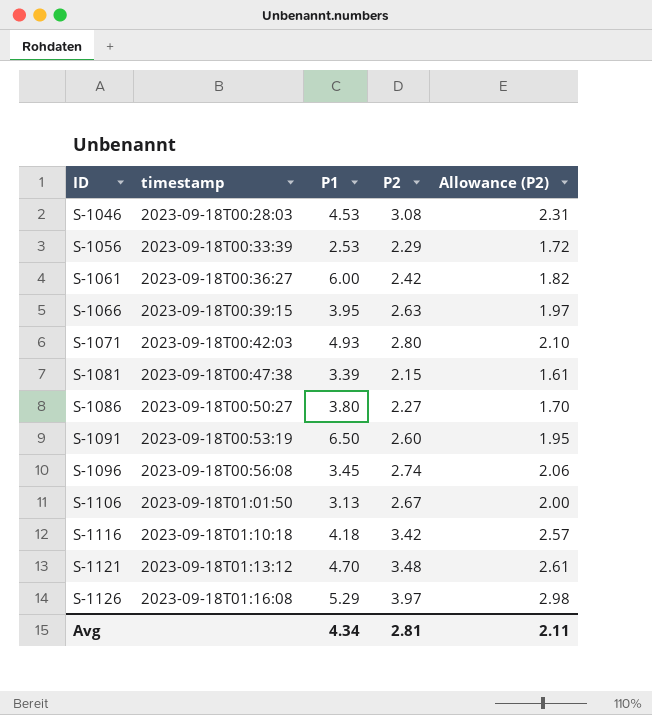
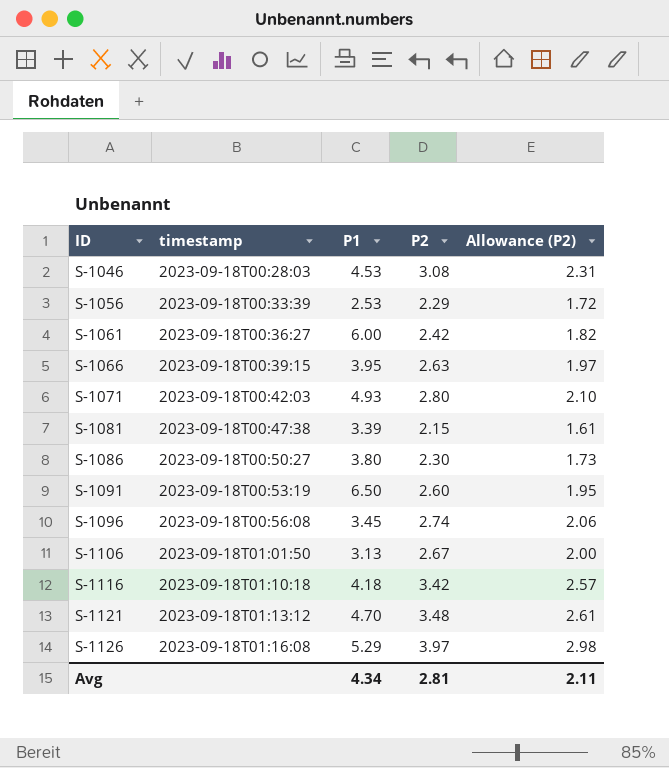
S-1086 | P2: 2.27 -> 2.30
S-1086 | Allowance (P2): 1.70 -> 1.73

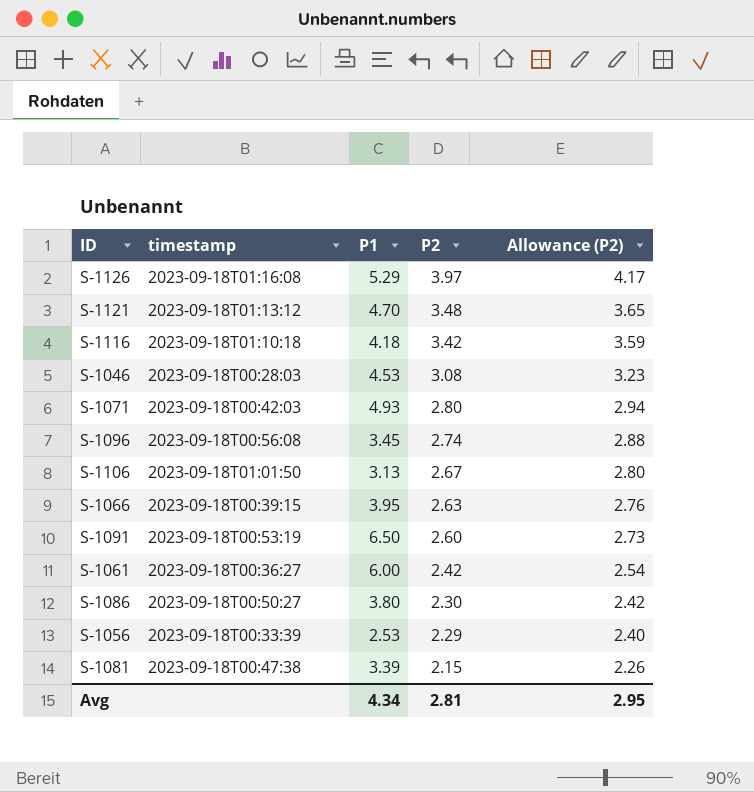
row order: ID ascending -> P2 descending
column Allowance (P2) | formula: [P2] * 0.75 -> [P2] * 1.05
Avg | Allowance (P2): 2.11 -> 2.95

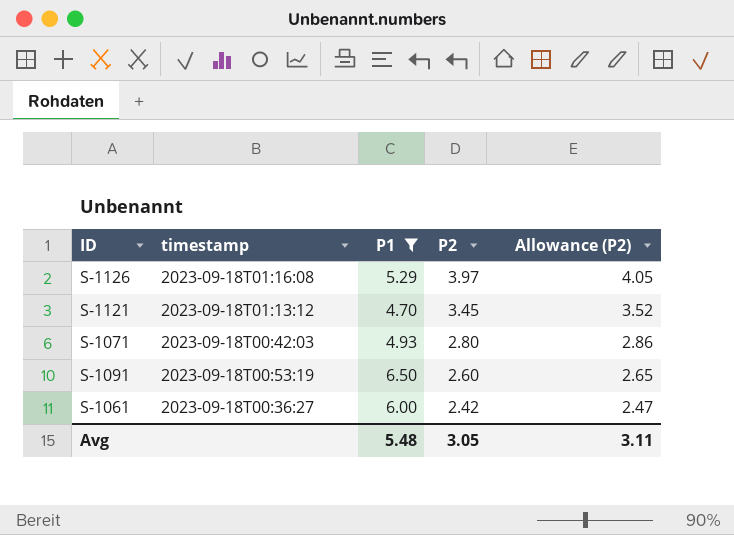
filter: none -> P1 >= 4.70
column Allowance (P2) | formula: [P2] * 1.05 -> [P2] * 1.02
S-1121 | P2: 3.48 -> 3.45
Avg | P1: 4.34 -> 5.48
Avg | P2: 2.81 -> 3.05
Avg | Allowance (P2): 2.95 -> 3.11

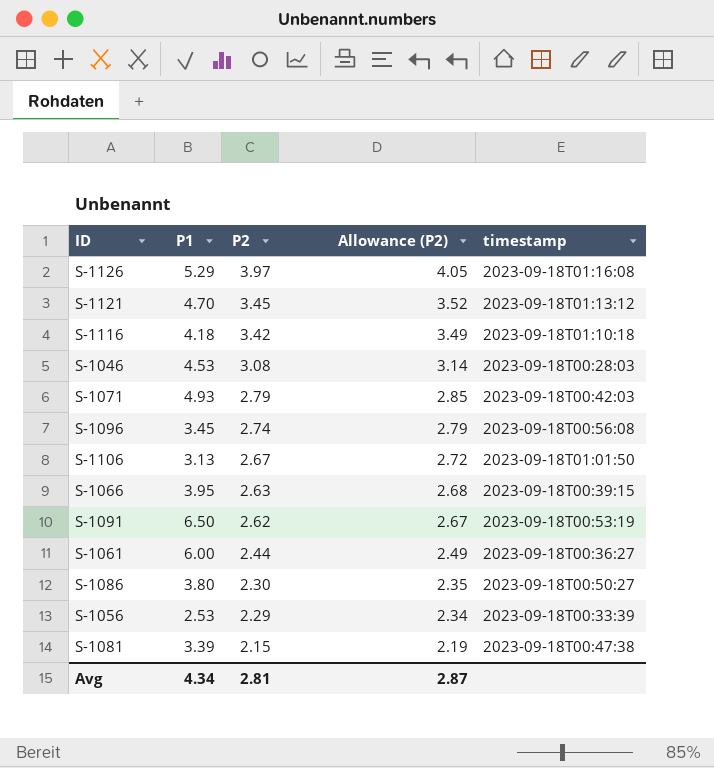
filter: P1 >= 4.70 -> none
column timestamp | position: 2 -> 5
S-1071 | P2: 2.80 -> 2.79
S-1071 | Allowance (P2): 2.86 -> 2.85
S-1091 | P2: 2.60 -> 2.62
S-1091 | Allowance (P2): 2.65 -> 2.67
S-1061 | P2: 2.42 -> 2.44
S-1061 | Allowance (P2): 2.47 -> 2.49
Avg | P1: 5.48 -> 4.34
Avg | P2: 3.05 -> 2.81
Avg | Allowance (P2): 3.11 -> 2.87

